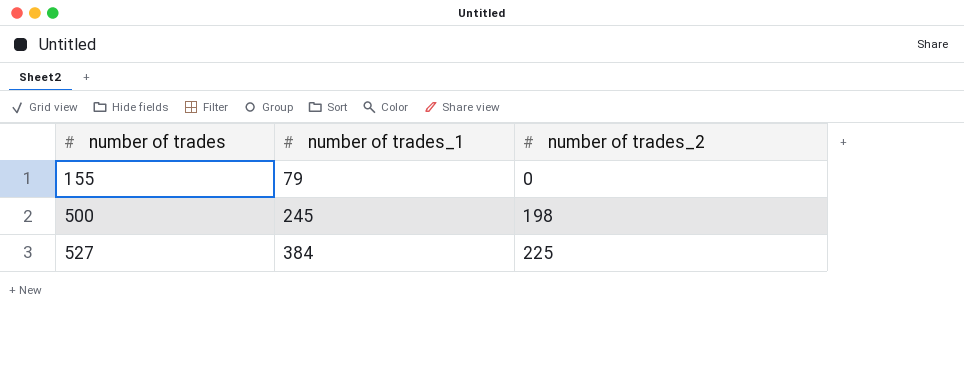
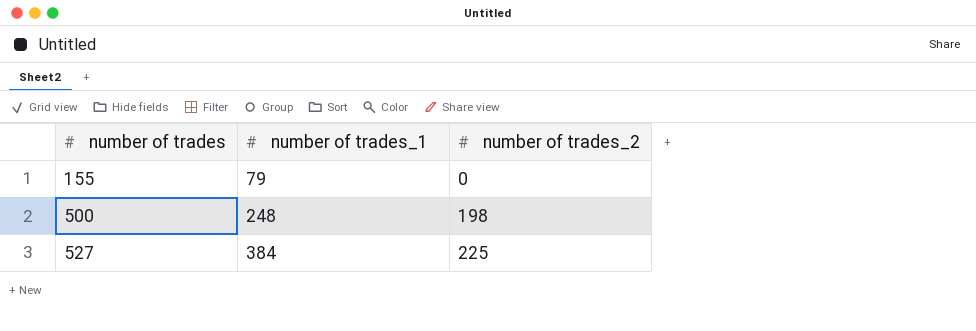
500 | number of trades_1: 245 -> 248

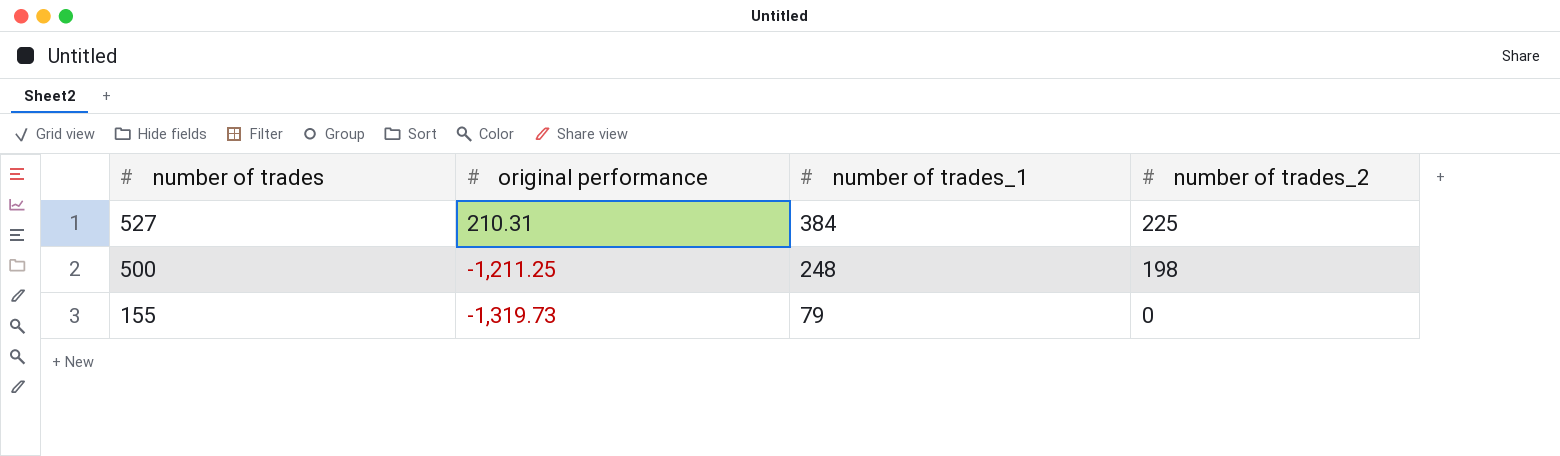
row order: number of trades ascending -> number of trades descending
column original performance | position: none -> 2

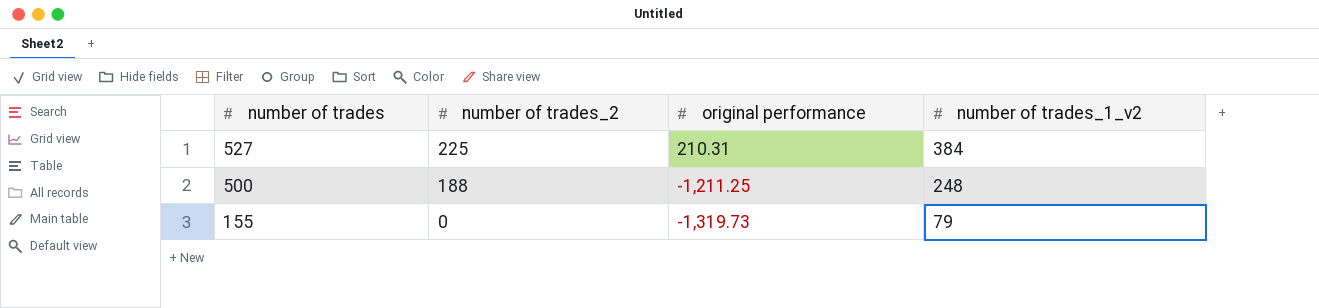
column number of trades_2 | position: 4 -> 2
column name: number of trades_1 -> number of trades_1_v2
500 | number of trades_2: 198 -> 188

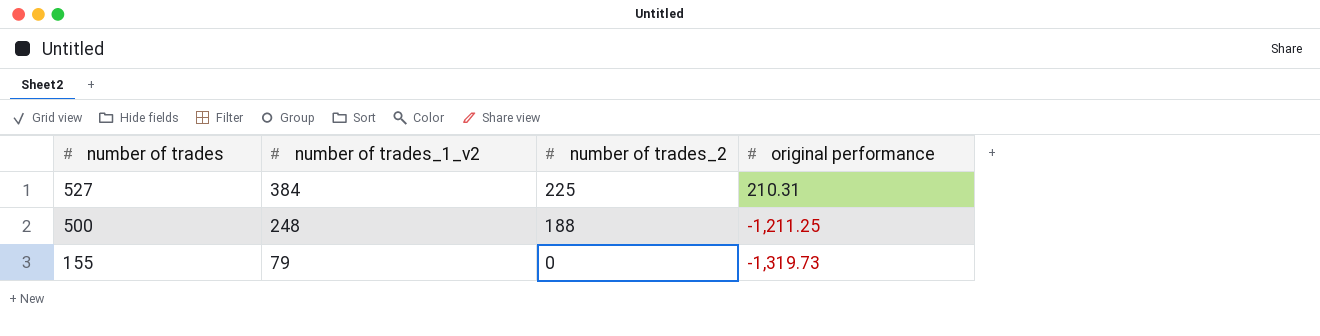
column number of trades_1_v2 | position: 4 -> 2

